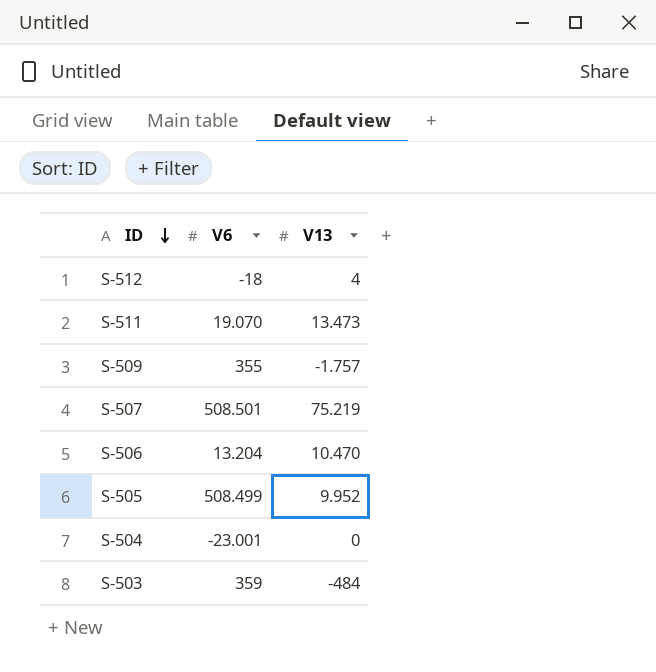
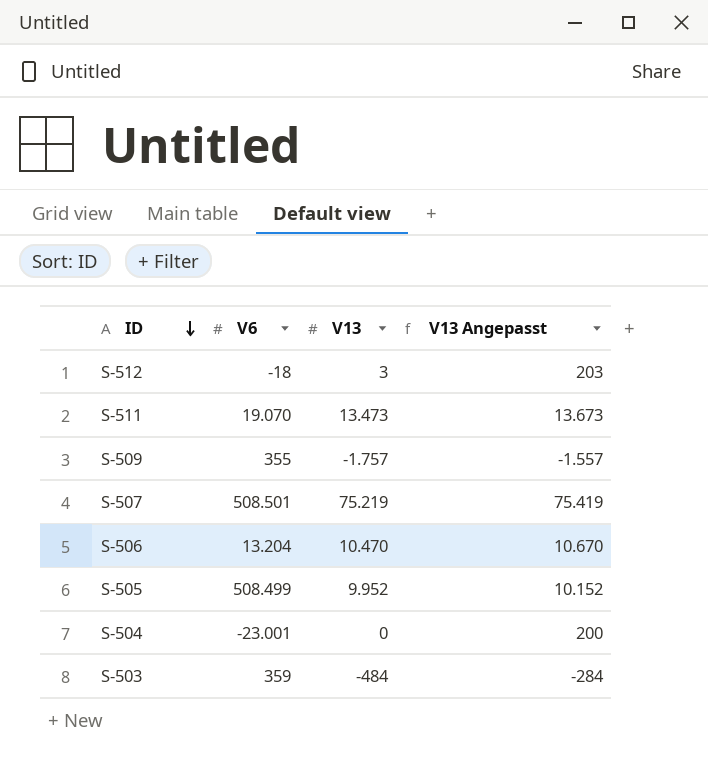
column V13 Angepasst | formula: none -> [V13] + 200
S-512 | V13: 4 -> 3

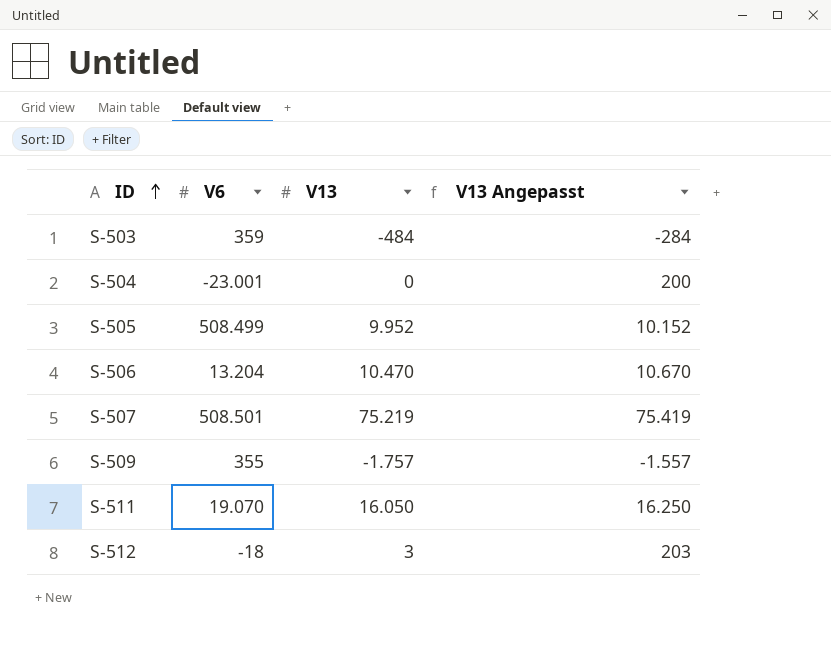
row order: ID descending -> ID ascending
S-511 | V13: 13.473 -> 16.050
S-511 | V13 Angepasst: 13.673 -> 16.250

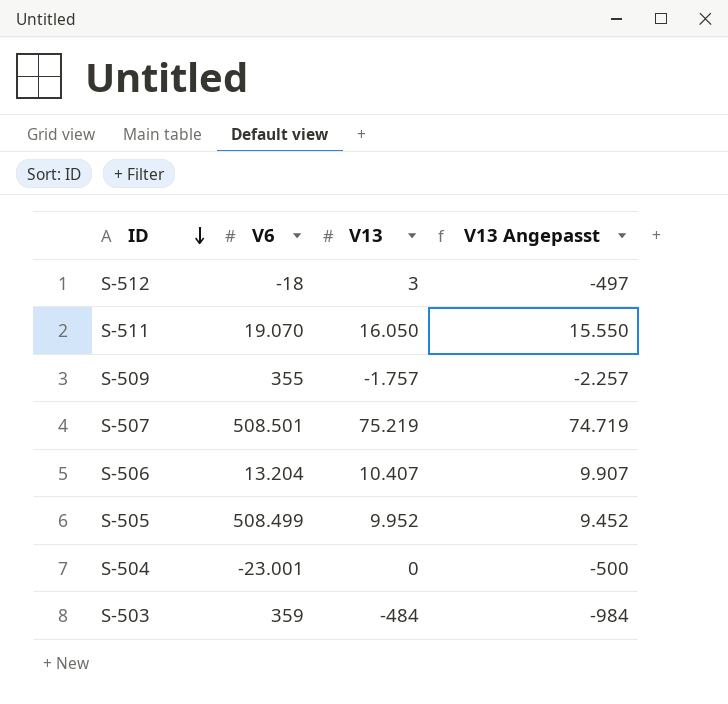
row order: ID ascending -> ID descending
column V13 Angepasst | formula: [V13] + 200 -> [V13] - 500
S-506 | V13: 10.470 -> 10.407

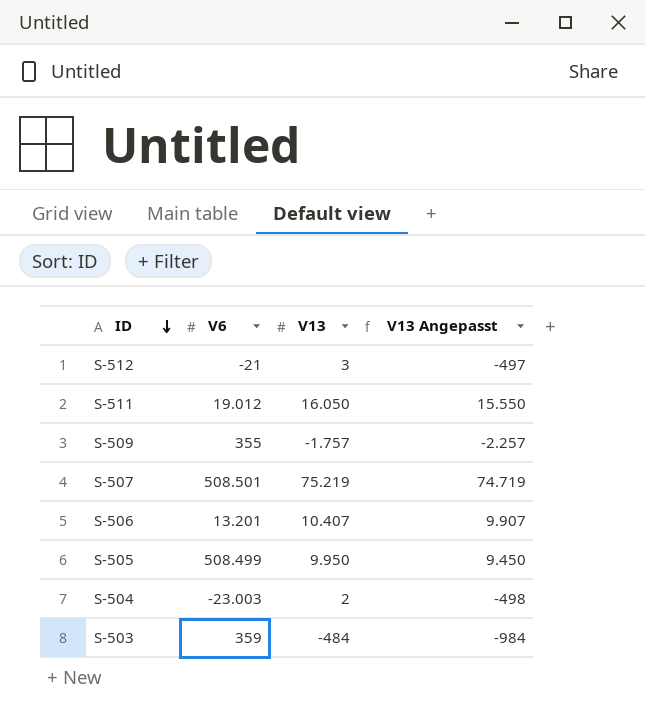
S-512 | V6: -18 -> -21
S-511 | V6: 19.070 -> 19.012
S-506 | V6: 13.204 -> 13.201
S-505 | V13: 9.952 -> 9.950
S-505 | V13 Angepasst: 9.452 -> 9.450
S-504 | V6: -23.001 -> -23.003
S-504 | V13: 0 -> 2
S-504 | V13 Angepasst: -500 -> -498

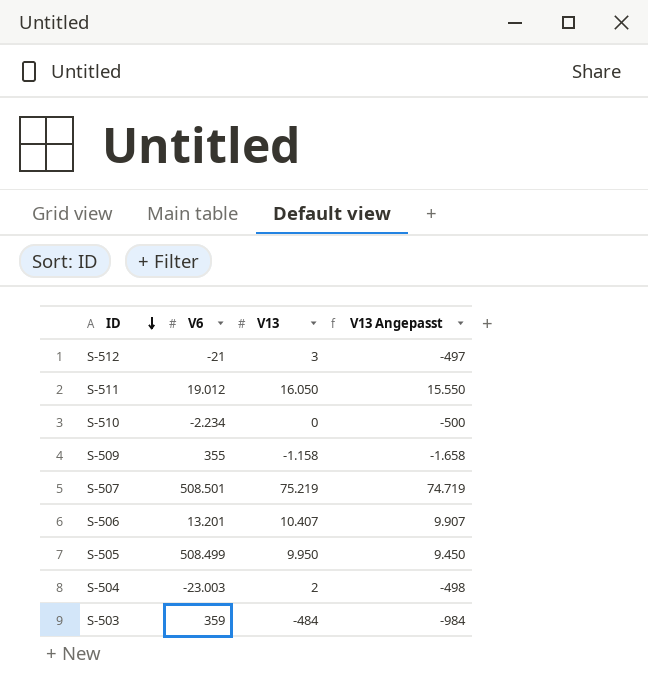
row S-510: none -> -2.234 | 0 | -500
S-509 | V13: -1.757 -> -1.158
S-509 | V13 Angepasst: -2.257 -> -1.658

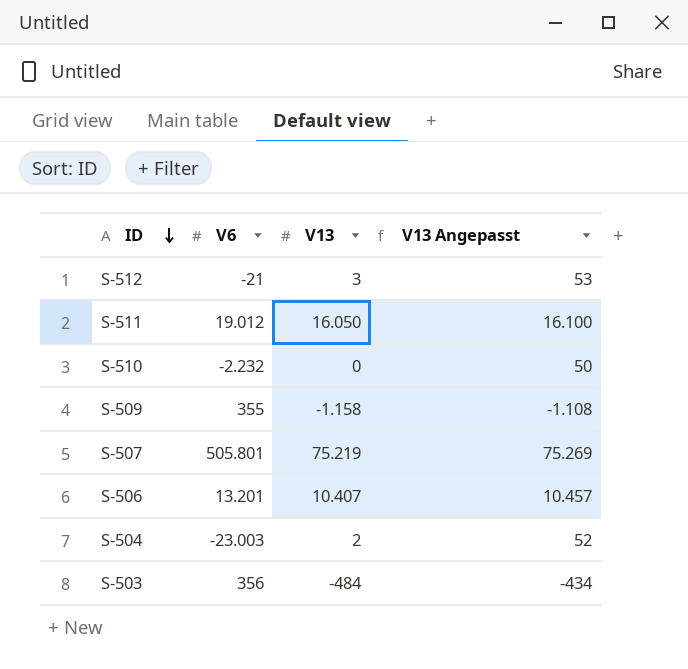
column V13 Angepasst | formula: [V13] - 500 -> [V13] + 50
row S-505: 508.499 | 9.950 | 9.450 -> none
S-510 | V6: -2.234 -> -2.232
S-507 | V6: 508.501 -> 505.801
S-503 | V6: 359 -> 356

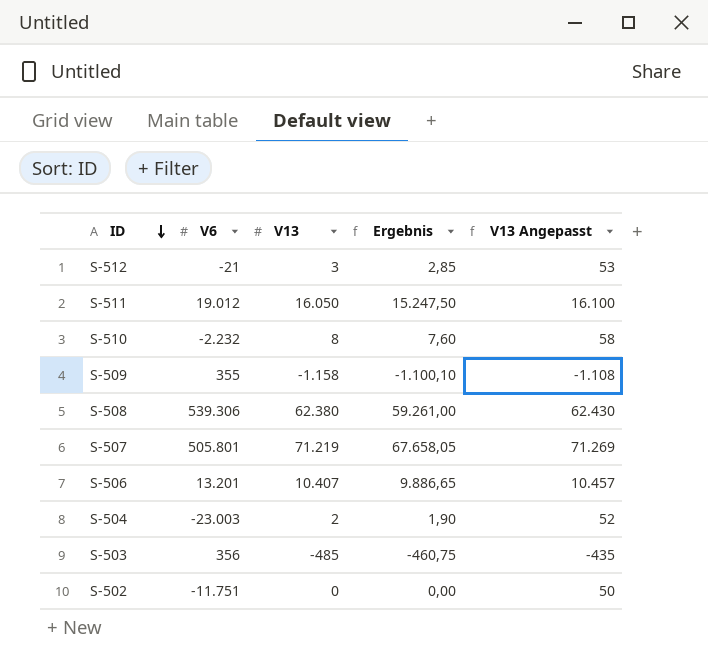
column Ergebnis | formula: none -> [V13] * 0,95
S-510 | V13: 0 -> 8
S-510 | V13 Angepasst: 50 -> 58
row S-508: none -> 539.306 | 62.380 | 59.261,00 | 62.430
S-507 | V13: 75.219 -> 71.219
S-507 | V13 Angepasst: 75.269 -> 71.269
S-503 | V13: -484 -> -485
S-503 | V13 Angepasst: -434 -> -435
row S-502: none -> -11.751 | 0 | 0,00 | 50

